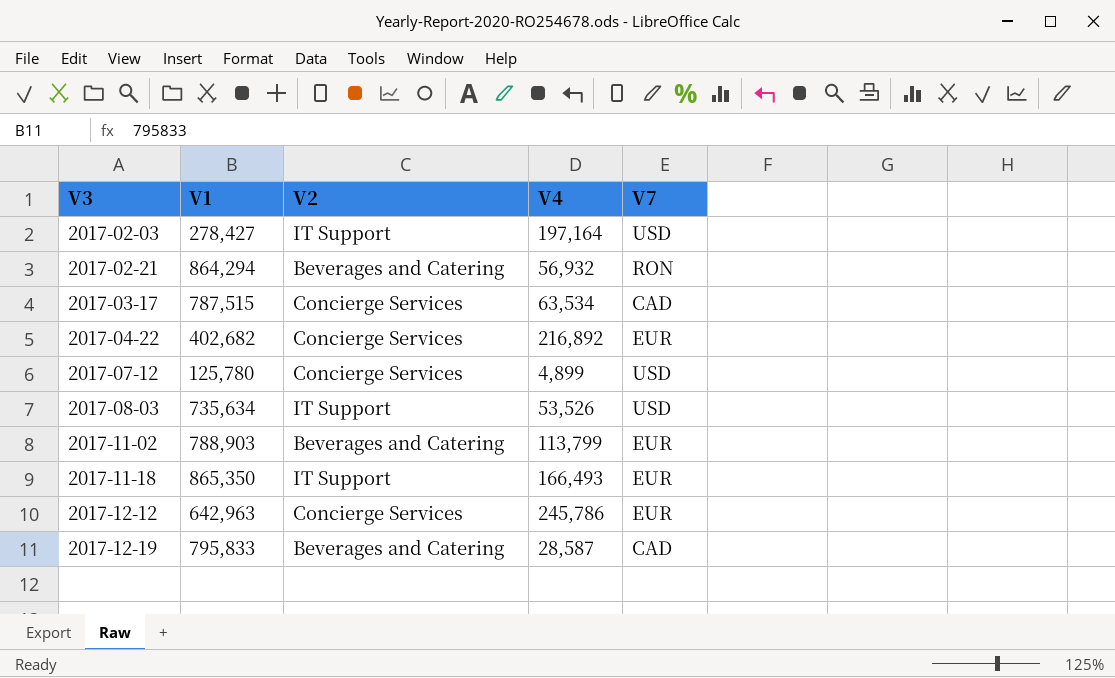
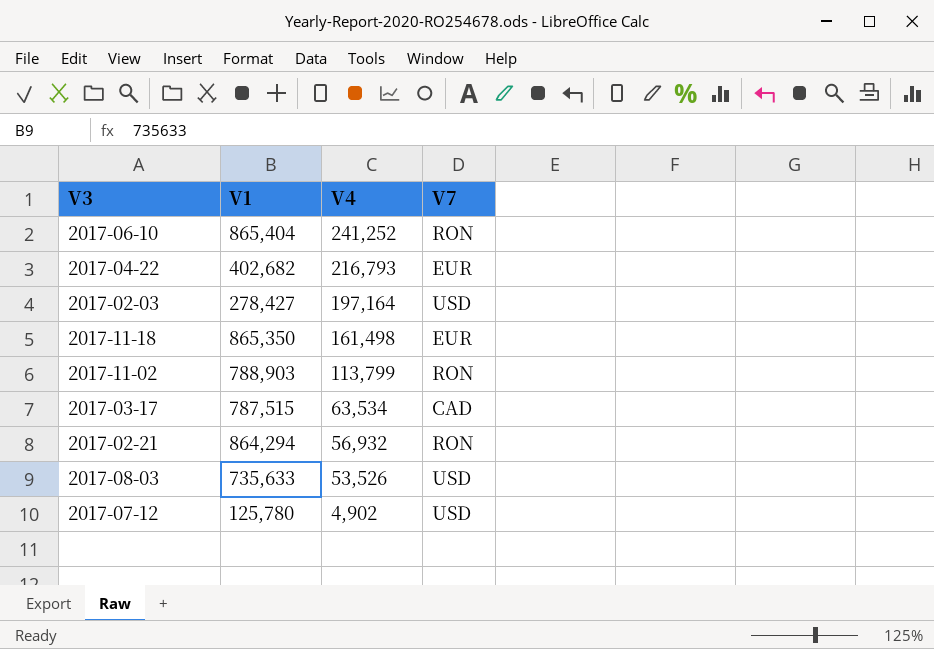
row order: V3 ascending -> V4 descending
column V2 | position: 3 -> none
row 2017-12-12: 642,963 | Concierge Services | 245,786 | EUR -> none
row 2017-12-19: 795,833 | Beverages and Catering | 28,587 | CAD -> none
row 2017-06-10: none -> 865,404 | 241,252 | RON
2017-04-22 | V4: 216,892 -> 216,793
2017-11-18 | V4: 166,493 -> 161,498
2017-11-02 | V7: EUR -> RON
2017-08-03 | V1: 735,634 -> 735,633
2017-07-12 | V4: 4,899 -> 4,902

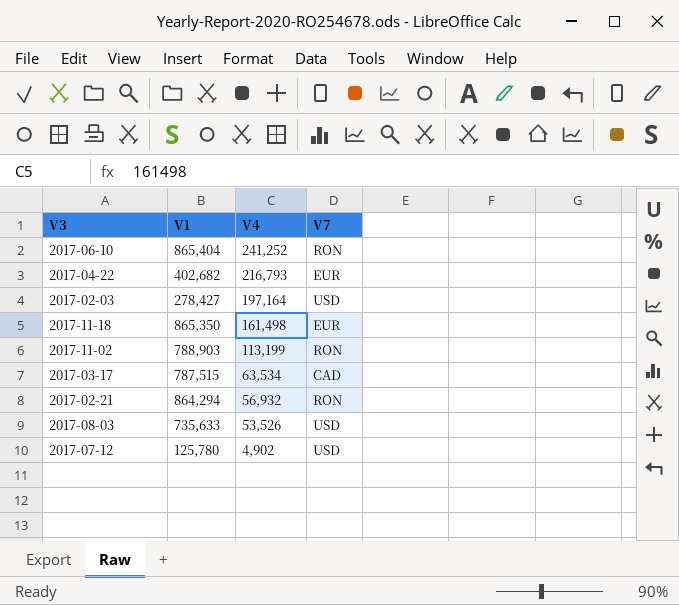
2017-11-02 | V4: 113,799 -> 113,199

